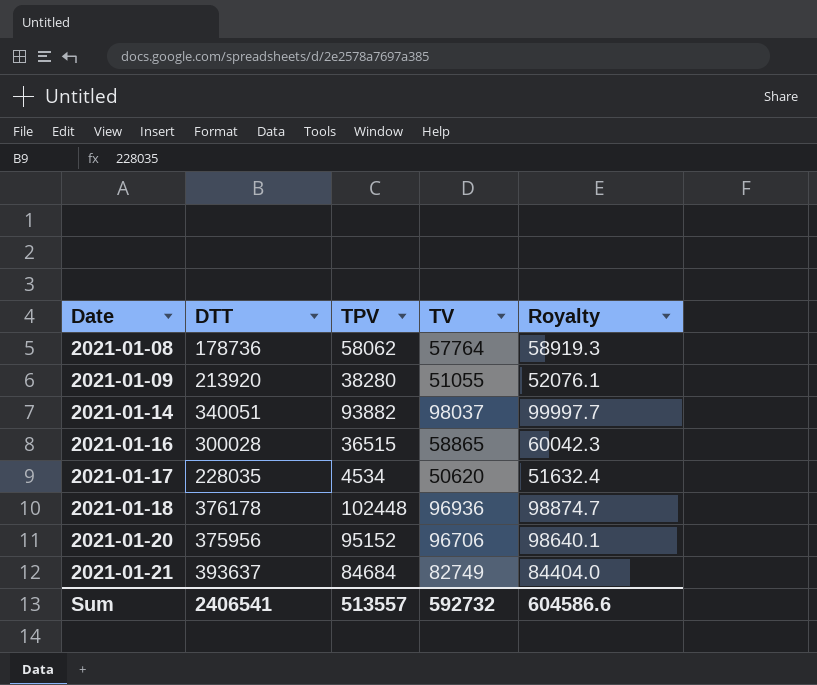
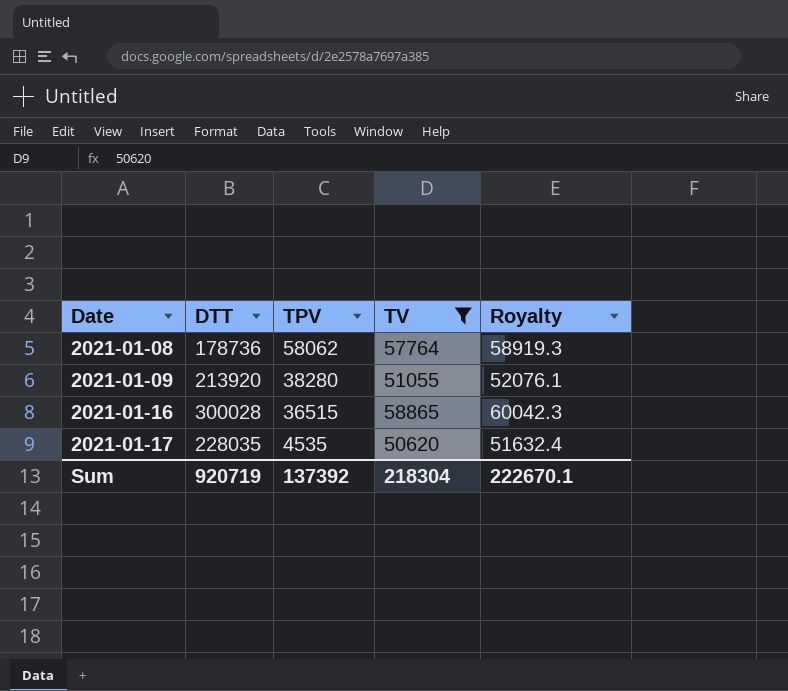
filter: none -> TV <= 58865
2021-01-17 | TPV: 4534 -> 4535
Sum | DTT: 2406541 -> 920719
Sum | TPV: 513557 -> 137392
Sum | TV: 592732 -> 218304
Sum | Royalty: 604586.6 -> 222670.1

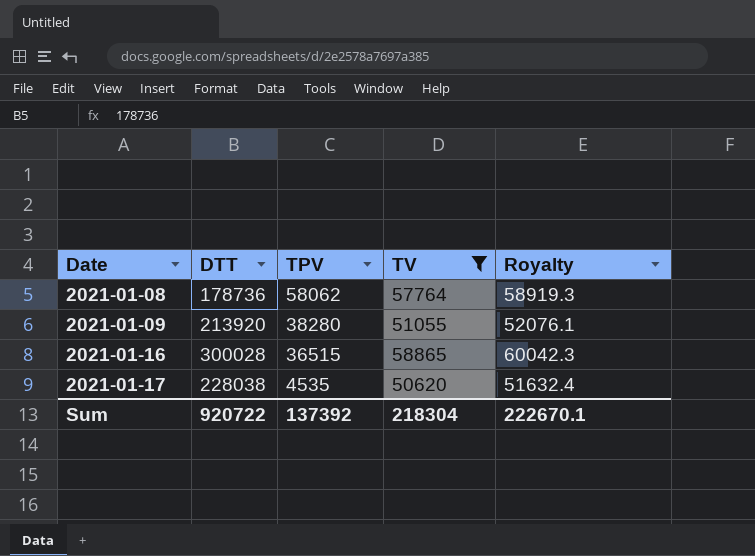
2021-01-17 | DTT: 228035 -> 228038
Sum | DTT: 920719 -> 920722

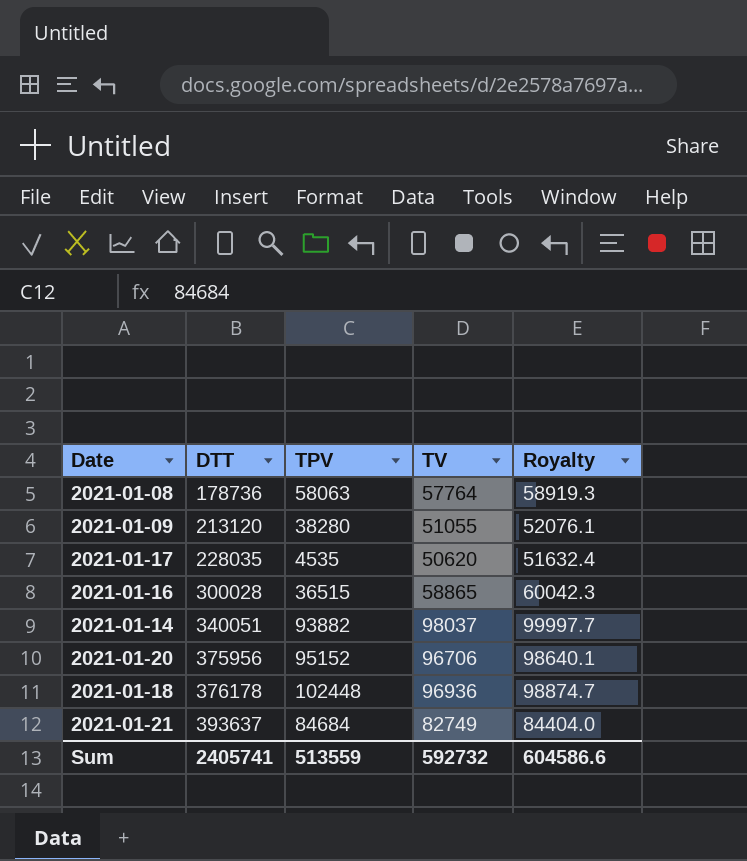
filter: TV <= 58865 -> none
row order: Date ascending -> DTT ascending
2021-01-08 | TPV: 58062 -> 58063
2021-01-09 | DTT: 213920 -> 213120
2021-01-17 | DTT: 228038 -> 228035
Sum | DTT: 920722 -> 2405741
Sum | TPV: 137392 -> 513559
Sum | TV: 218304 -> 592732
Sum | Royalty: 222670.1 -> 604586.6

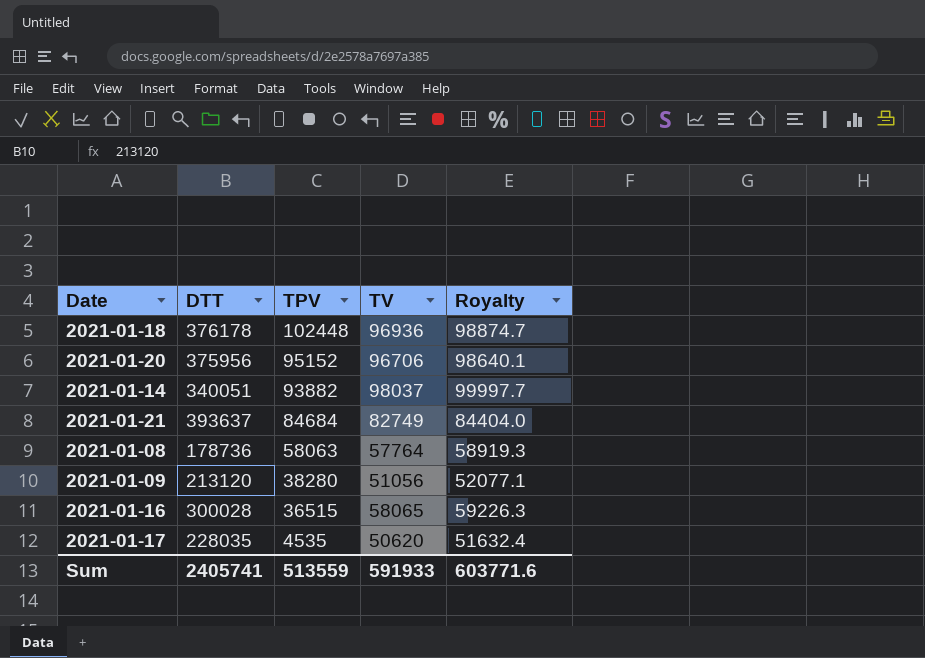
row order: DTT ascending -> TPV descending
2021-01-09 | TV: 51055 -> 51056
2021-01-09 | Royalty: 52076.1 -> 52077.1
2021-01-16 | TV: 58865 -> 58065
2021-01-16 | Royalty: 60042.3 -> 59226.3
Sum | TV: 592732 -> 591933
Sum | Royalty: 604586.6 -> 603771.6

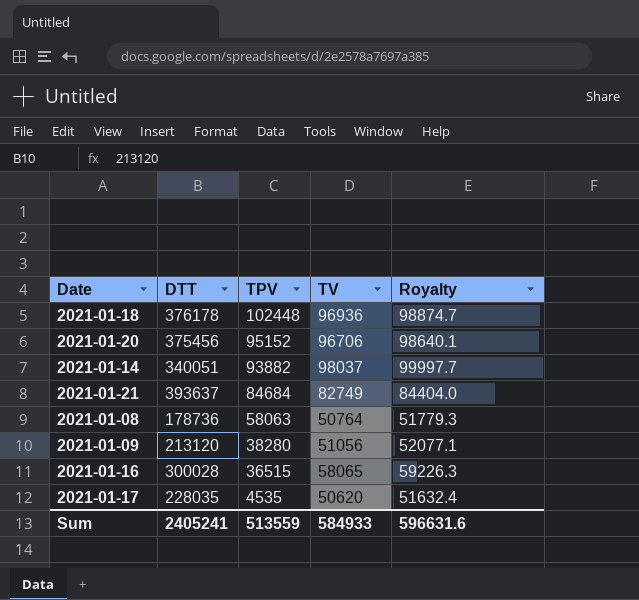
2021-01-20 | DTT: 375956 -> 375456
2021-01-08 | TV: 57764 -> 50764
2021-01-08 | Royalty: 58919.3 -> 51779.3
Sum | DTT: 2405741 -> 2405241
Sum | TV: 591933 -> 584933
Sum | Royalty: 603771.6 -> 596631.6

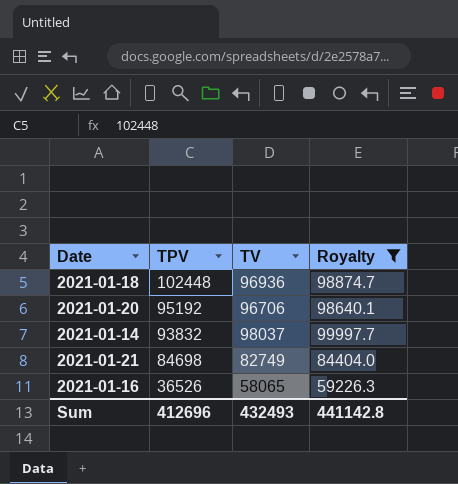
filter: none -> Royalty >= 59226.3
column DTT | position: 2 -> none
2021-01-20 | TPV: 95152 -> 95192
2021-01-14 | TPV: 93882 -> 93832
2021-01-21 | TPV: 84684 -> 84698
2021-01-16 | TPV: 36515 -> 36526
Sum | TPV: 513559 -> 412696
Sum | TV: 584933 -> 432493
Sum | Royalty: 596631.6 -> 441142.8

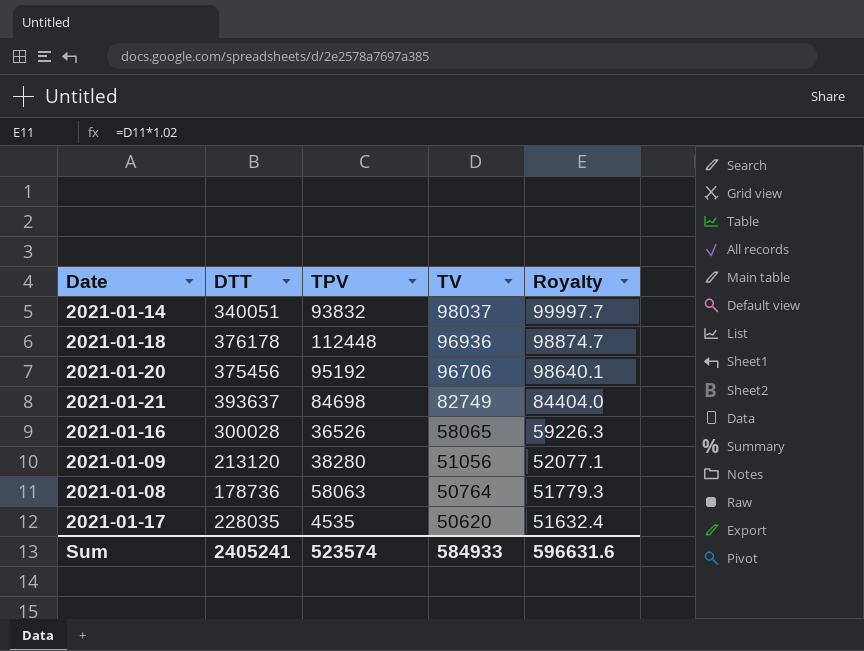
filter: Royalty >= 59226.3 -> none
row order: TPV descending -> TV descending
column DTT | position: none -> 2
2021-01-18 | TPV: 102448 -> 112448
Sum | TPV: 412696 -> 523574
Sum | TV: 432493 -> 584933
Sum | Royalty: 441142.8 -> 596631.6

